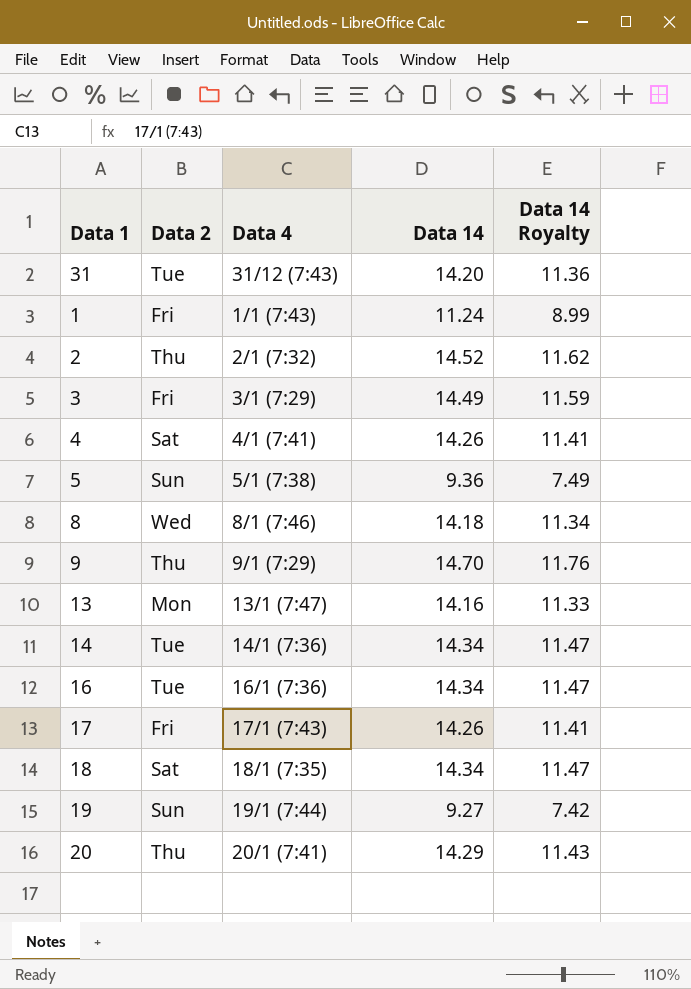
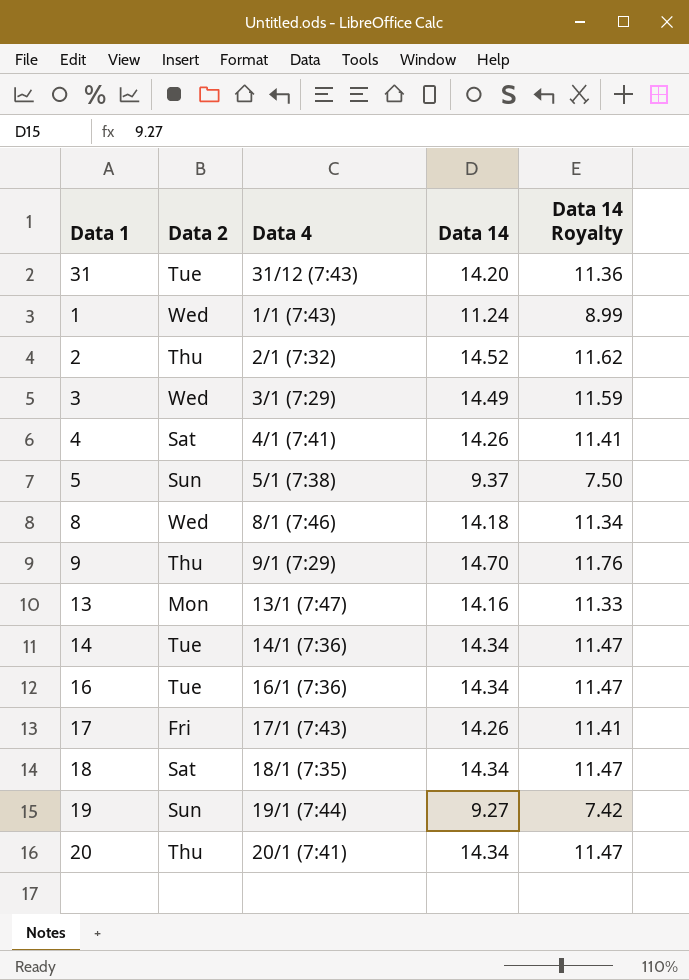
1 | Data 2: Fri -> Wed
3 | Data 2: Fri -> Wed
5 | Data 14: 9.36 -> 9.37
5 | Data 14 Royalty: 7.49 -> 7.50
20 | Data 14: 14.29 -> 14.34
20 | Data 14 Royalty: 11.43 -> 11.47

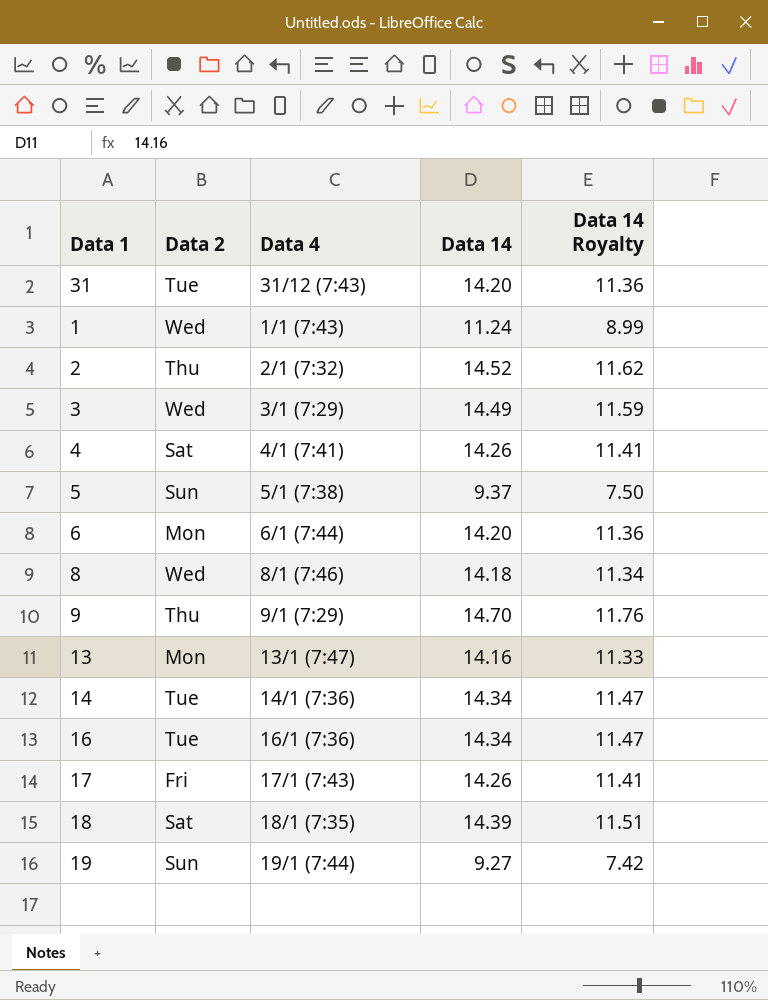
row 20: Thu | 20/1 (7:41) | 14.34 | 11.47 -> none
row 6: none -> Mon | 6/1 (7:44) | 14.20 | 11.36
18 | Data 14: 14.34 -> 14.39
18 | Data 14 Royalty: 11.47 -> 11.51

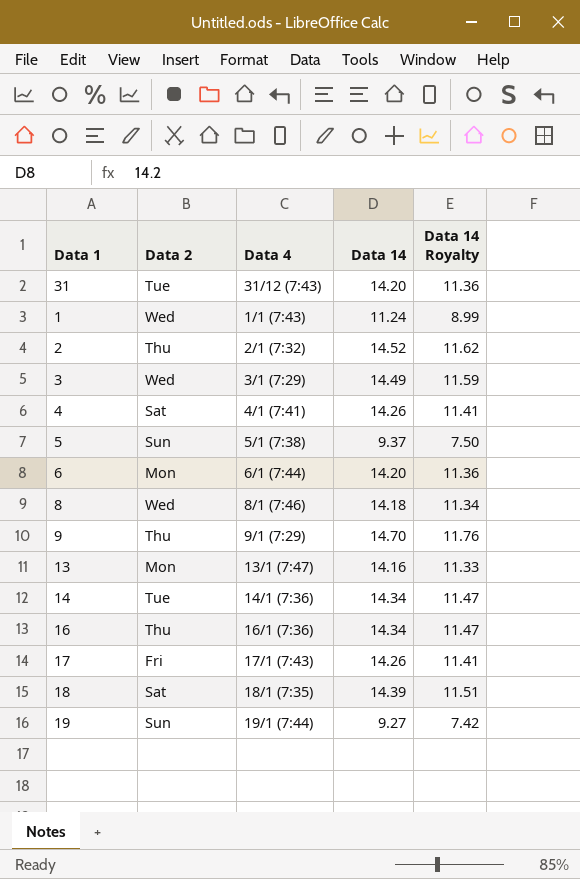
16 | Data 2: Tue -> Thu

